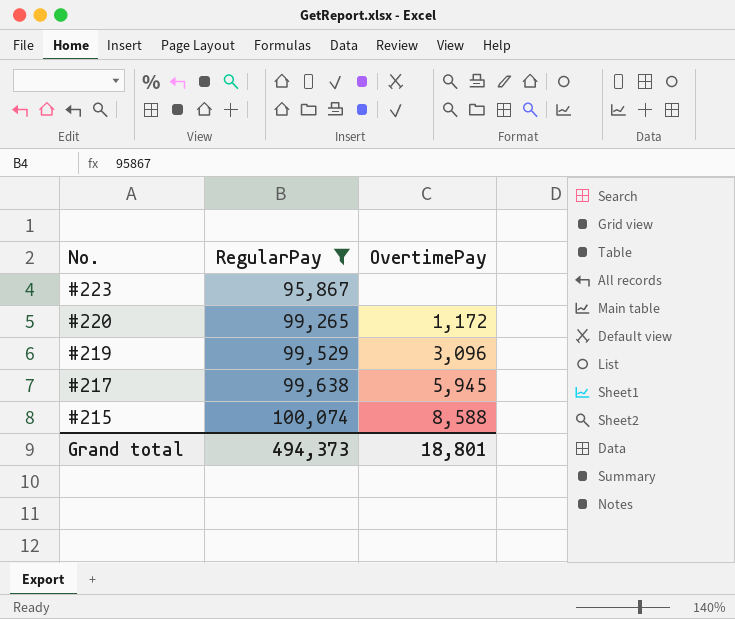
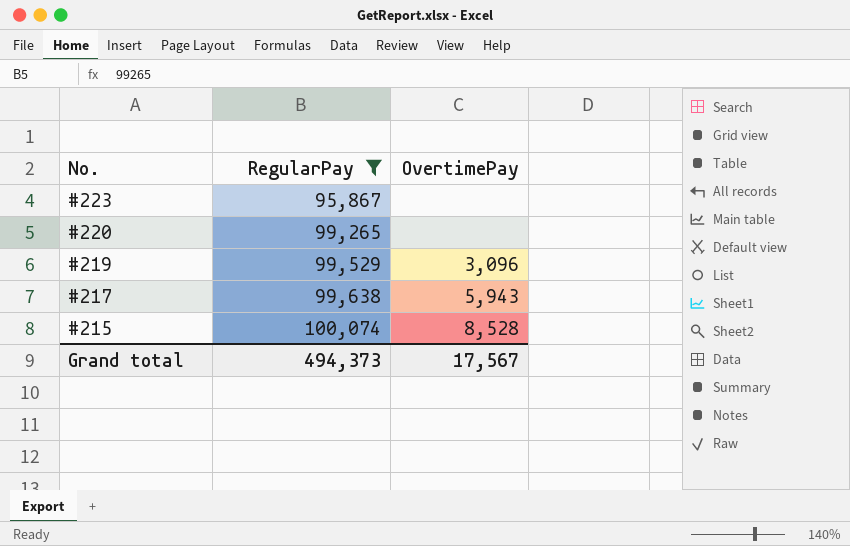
#220 | OvertimePay: 1,172 -> none
#217 | OvertimePay: 5,945 -> 5,943
#215 | OvertimePay: 8,588 -> 8,528
Grand total | OvertimePay: 18,801 -> 17,567

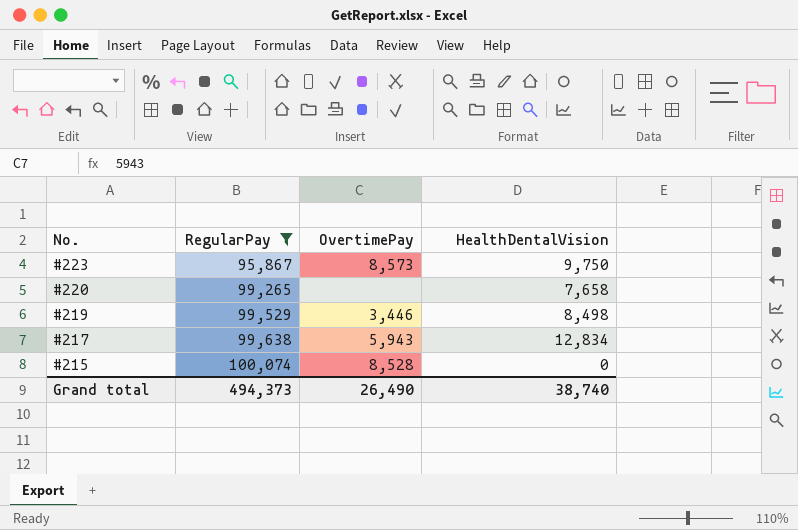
column HealthDentalVision | position: none -> 4
#223 | OvertimePay: none -> 8,573
#219 | OvertimePay: 3,096 -> 3,446
Grand total | OvertimePay: 17,567 -> 26,490

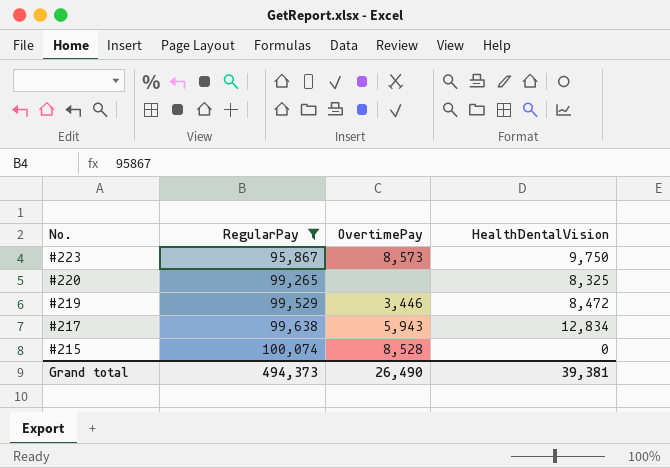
#220 | HealthDentalVision: 7,658 -> 8,325
#219 | HealthDentalVision: 8,498 -> 8,472
Grand total | HealthDentalVision: 38,740 -> 39,381

